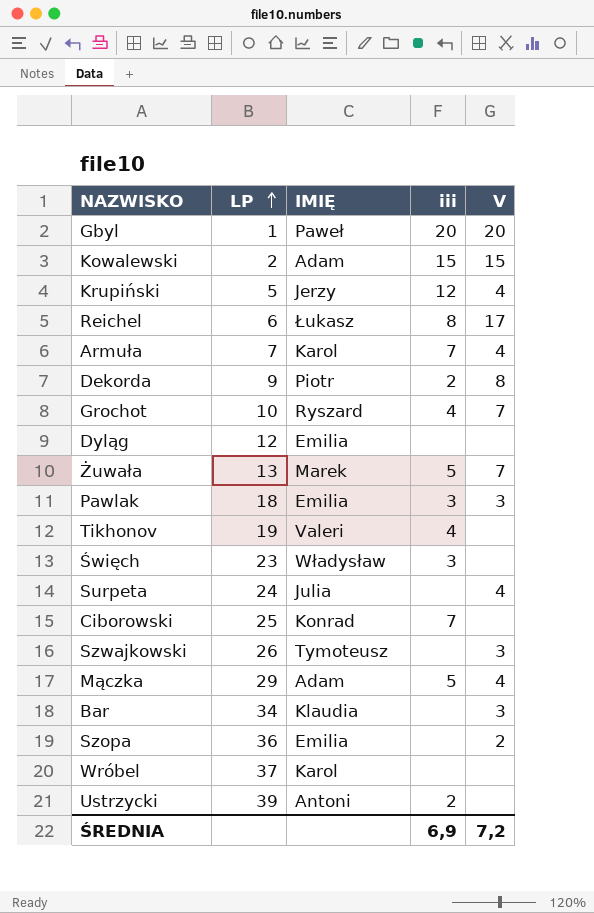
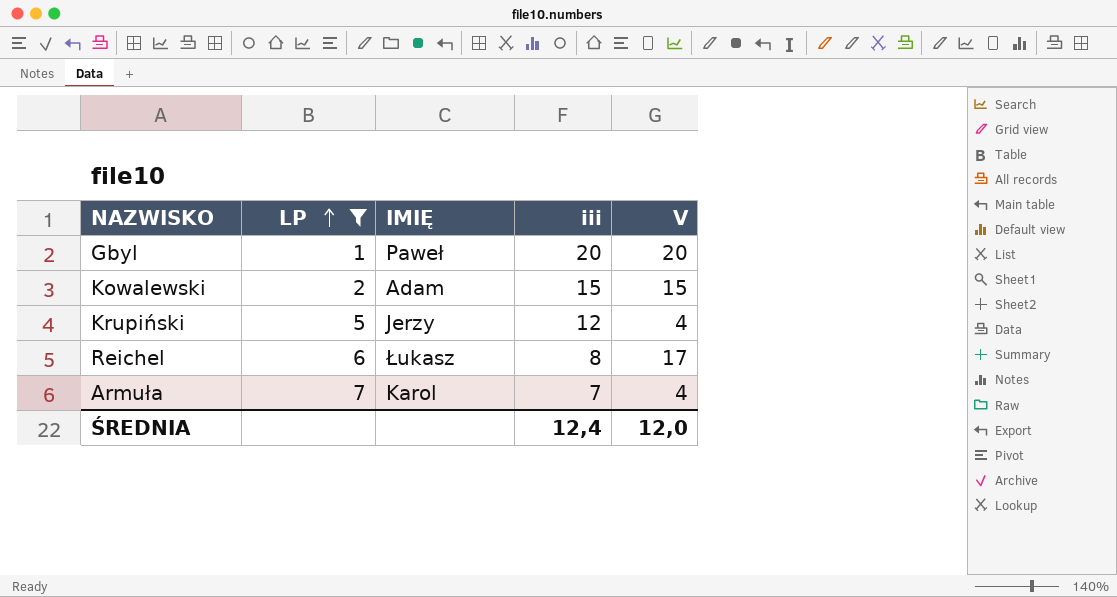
filter: none -> LP <= 7
ŚREDNIA | iii: 6,9 -> 12,4
ŚREDNIA | V: 7,2 -> 12,0

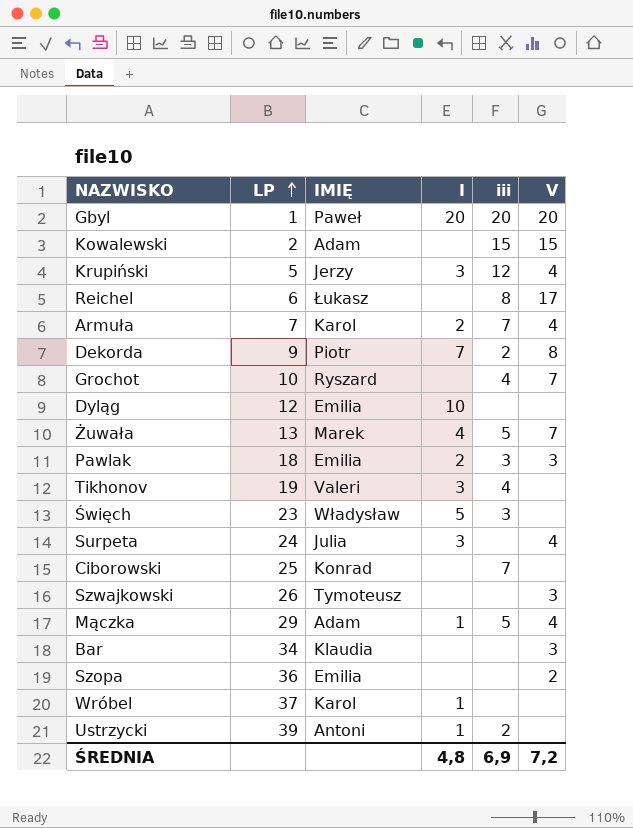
filter: LP <= 7 -> none
column I | position: none -> 4
ŚREDNIA | iii: 12,4 -> 6,9
ŚREDNIA | V: 12,0 -> 7,2

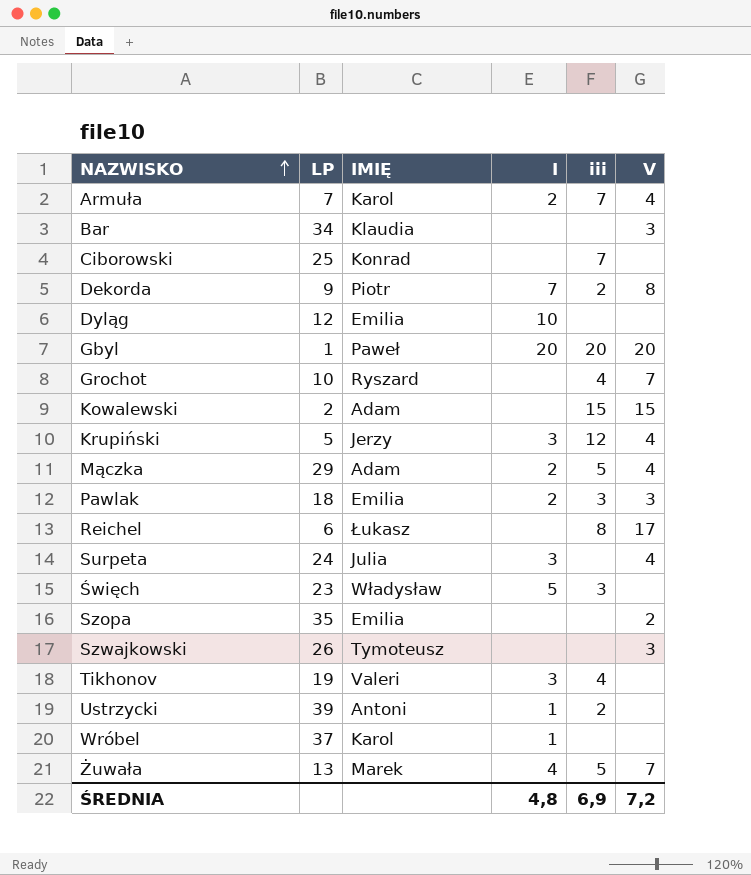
row order: LP ascending -> NAZWISKO ascending
Mączka | I: 1 -> 2
Szopa | LP: 36 -> 35

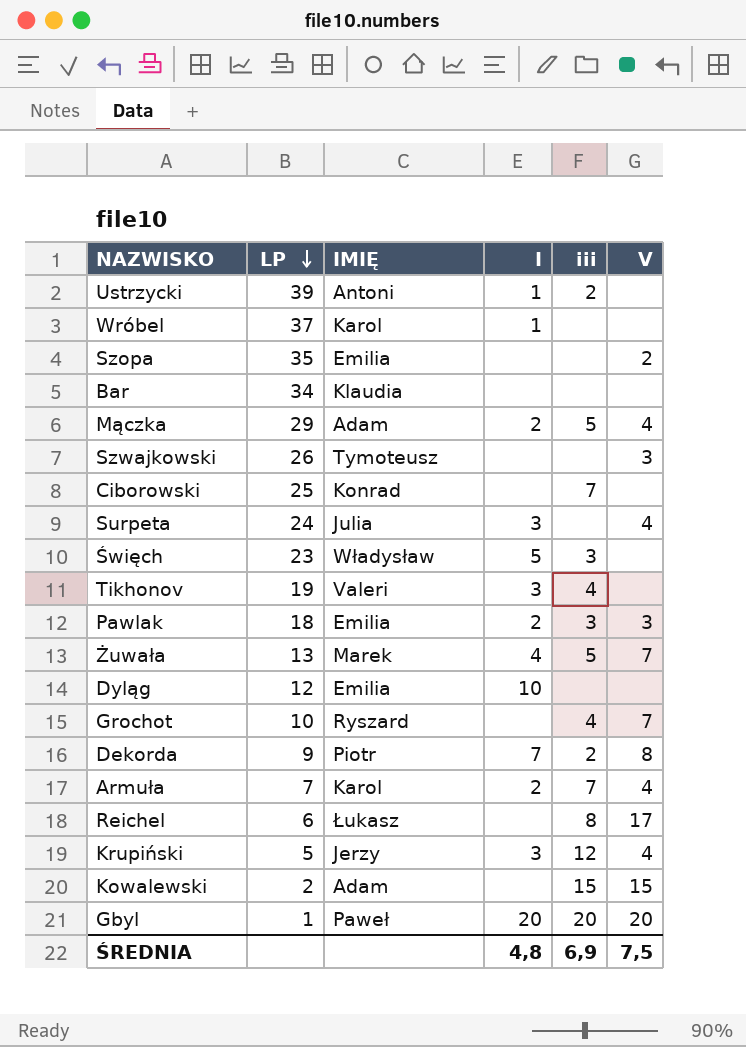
row order: NAZWISKO ascending -> LP descending
Bar | V: 3 -> none
ŚREDNIA | V: 7,2 -> 7,5

